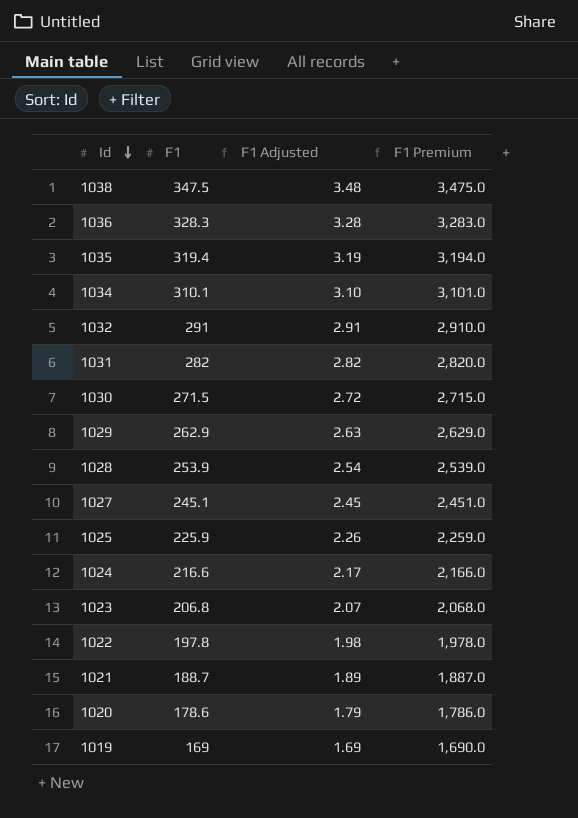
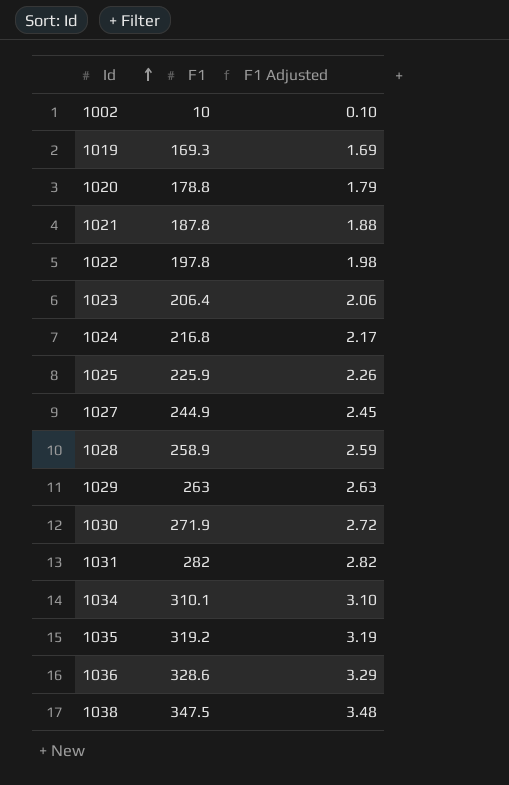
row order: Id descending -> Id ascending
column F1 Premium | formula: [F1] * 10 -> none
row 1032: 291 | 2.91 | 2,910.0 -> none
row 1002: none -> 10 | 0.10
1019 | F1: 169 -> 169.3
1020 | F1: 178.6 -> 178.8
1021 | F1: 188.7 -> 187.8
1021 | F1 Adjusted: 1.89 -> 1.88
1023 | F1: 206.8 -> 206.4
1023 | F1 Adjusted: 2.07 -> 2.06
1024 | F1: 216.6 -> 216.8
1027 | F1: 245.1 -> 244.9
1028 | F1: 253.9 -> 258.9
1028 | F1 Adjusted: 2.54 -> 2.59
1029 | F1: 262.9 -> 263
1030 | F1: 271.5 -> 271.9
1035 | F1: 319.4 -> 319.2
1036 | F1: 328.3 -> 328.6
1036 | F1 Adjusted: 3.28 -> 3.29

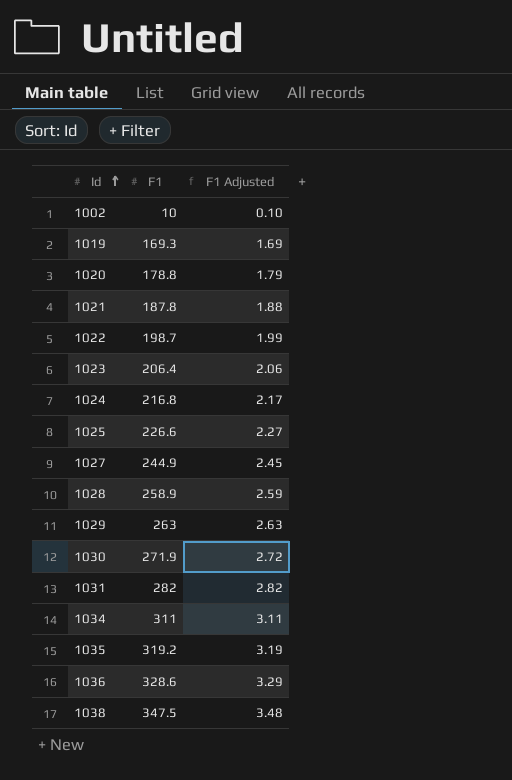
1022 | F1: 197.8 -> 198.7
1022 | F1 Adjusted: 1.98 -> 1.99
1025 | F1: 225.9 -> 226.6
1025 | F1 Adjusted: 2.26 -> 2.27
1034 | F1: 310.1 -> 311
1034 | F1 Adjusted: 3.10 -> 3.11

